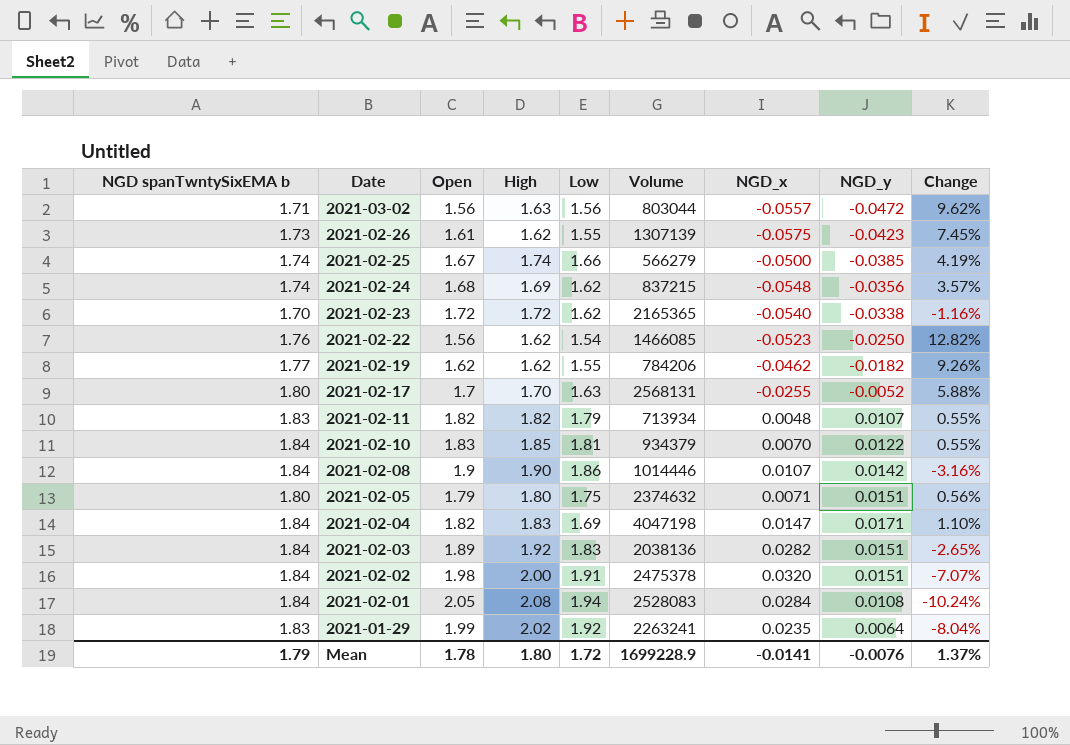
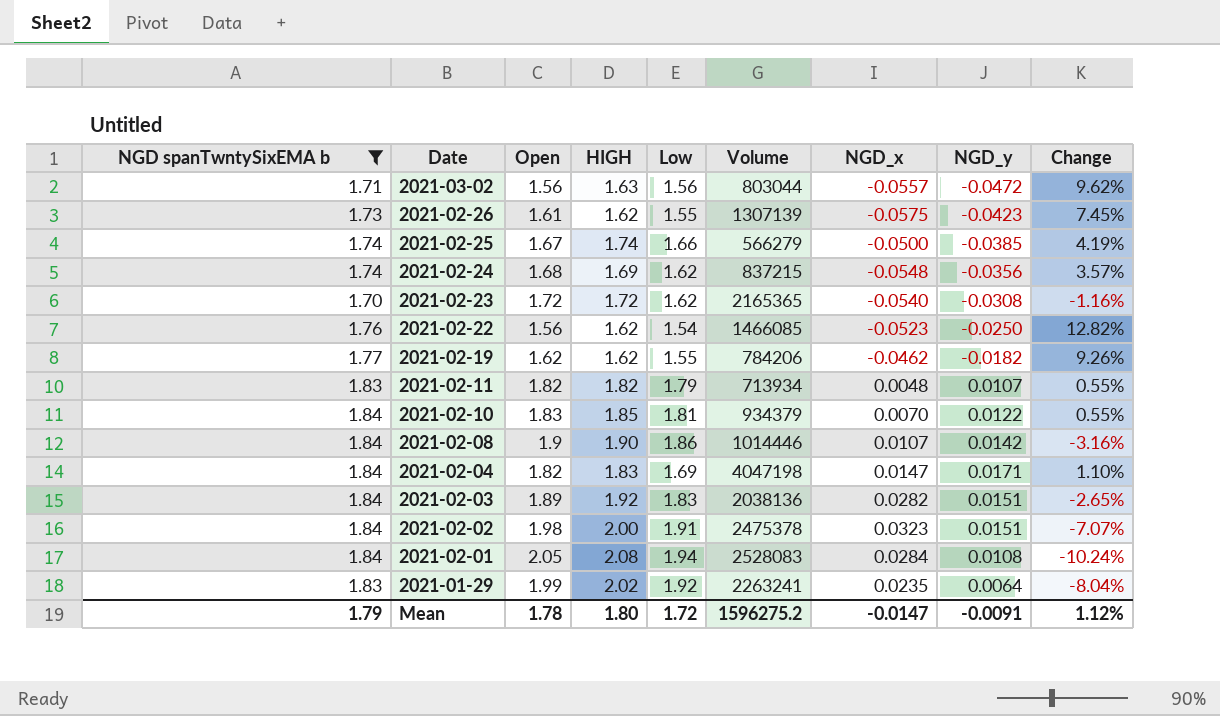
filter: none -> NGD spanTwntySixEMA b != 1.80
column name: High -> HIGH
2021-02-23 | NGD_y: -0.0338 -> -0.0308
2021-02-02 | NGD_x: 0.0320 -> 0.0323
Mean | Volume: 1699228.9 -> 1596275.2
Mean | NGD_x: -0.0141 -> -0.0147
Mean | NGD_y: -0.0076 -> -0.0091
Mean | Change: 1.37% -> 1.12%

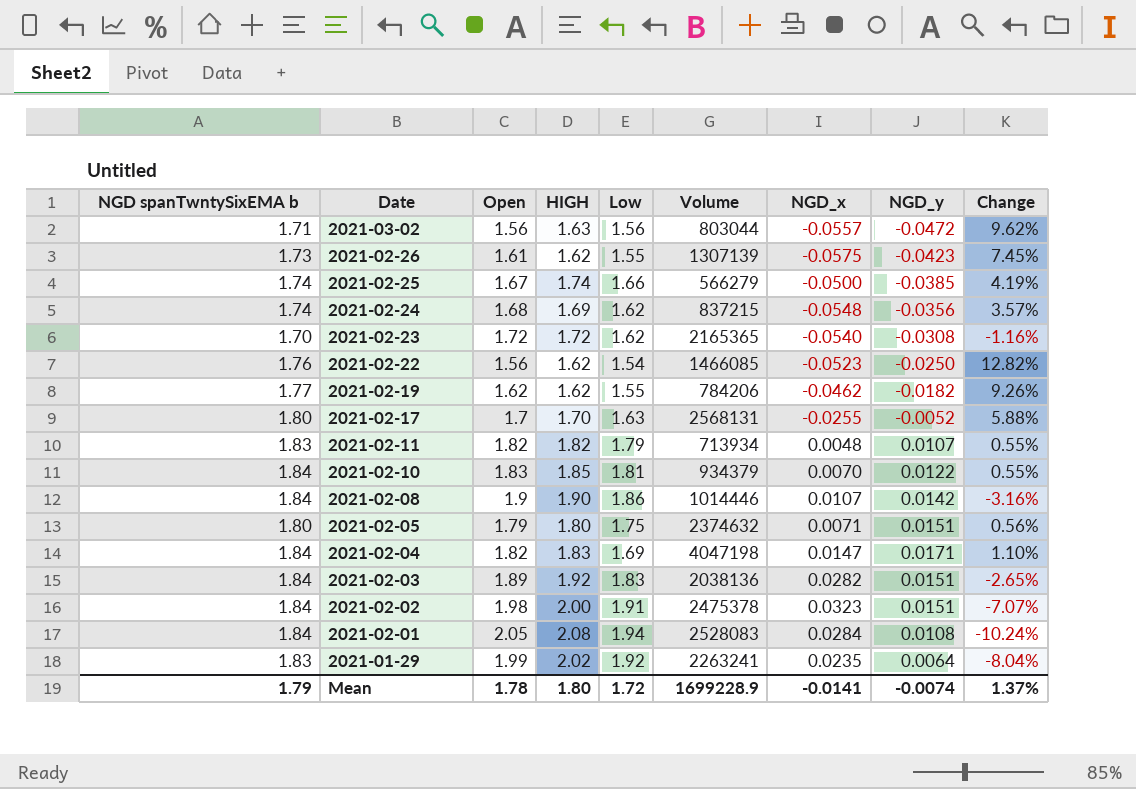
filter: NGD spanTwntySixEMA b != 1.80 -> none
Mean | Volume: 1596275.2 -> 1699228.9
Mean | NGD_x: -0.0147 -> -0.0141
Mean | NGD_y: -0.0091 -> -0.0074
Mean | Change: 1.12% -> 1.37%

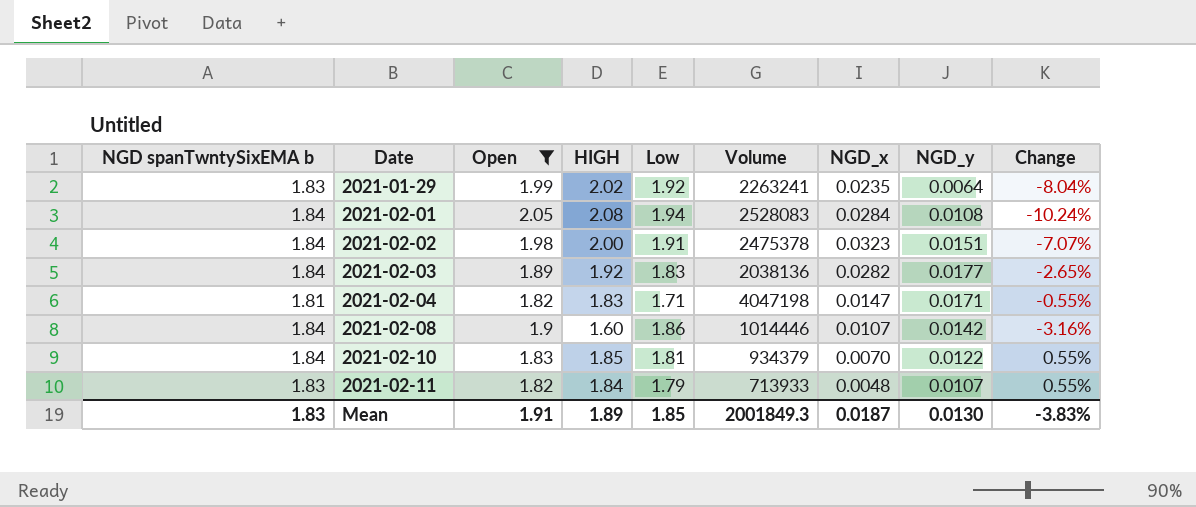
filter: none -> Open >= 1.82
row order: Date descending -> Date ascending
2021-02-03 | NGD_y: 0.0151 -> 0.0177
2021-02-04 | NGD spanTwntySixEMA b: 1.84 -> 1.81
2021-02-04 | Low: 1.69 -> 1.71
2021-02-04 | Change: 1.10% -> -0.55%
2021-02-08 | HIGH: 1.90 -> 1.60
2021-02-11 | HIGH: 1.82 -> 1.84
2021-02-11 | Volume: 713934 -> 713933
Mean | NGD spanTwntySixEMA b: 1.79 -> 1.83
Mean | Open: 1.78 -> 1.91
Mean | HIGH: 1.80 -> 1.89
Mean | Low: 1.72 -> 1.85
Mean | Volume: 1699228.9 -> 2001849.3
Mean | NGD_x: -0.0141 -> 0.0187
Mean | NGD_y: -0.0074 -> 0.0130
Mean | Change: 1.37% -> -3.83%

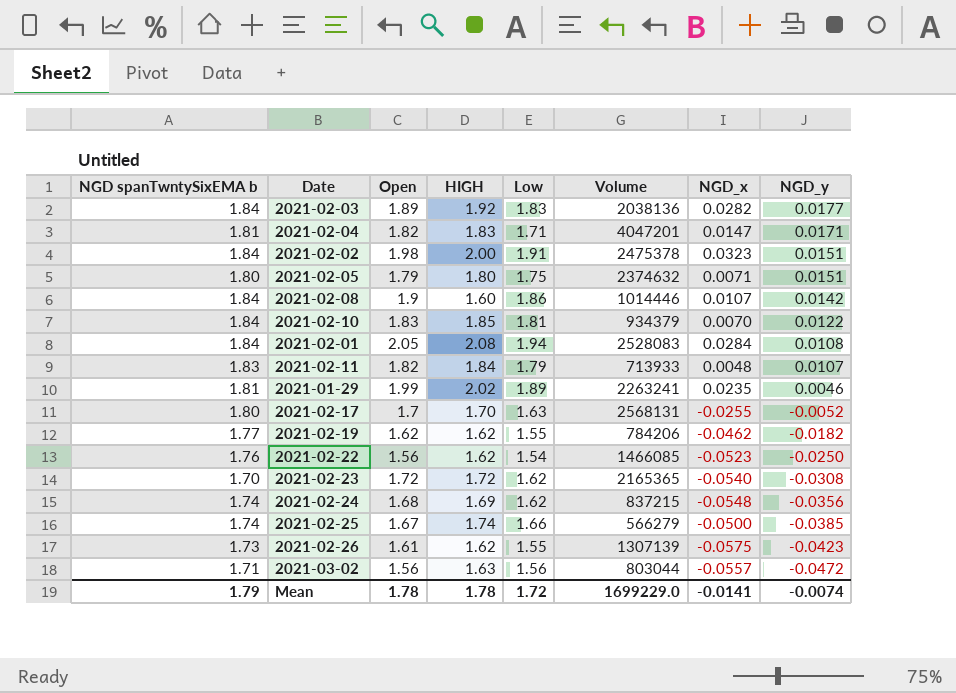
filter: Open >= 1.82 -> none
row order: Date ascending -> NGD_y descending
column Change | formula: ([NGD spanTwntySixEMA b] - [Open]) / [Open] -> none
2021-02-04 | Volume: 4047198 -> 4047201
2021-01-29 | NGD spanTwntySixEMA b: 1.83 -> 1.81
2021-01-29 | Low: 1.92 -> 1.89
2021-01-29 | NGD_y: 0.0064 -> 0.0046
Mean | NGD spanTwntySixEMA b: 1.83 -> 1.79
Mean | Open: 1.91 -> 1.78
Mean | HIGH: 1.89 -> 1.78
Mean | Low: 1.85 -> 1.72
Mean | Volume: 2001849.3 -> 1699229.0
Mean | NGD_x: 0.0187 -> -0.0141
Mean | NGD_y: 0.0130 -> -0.0074

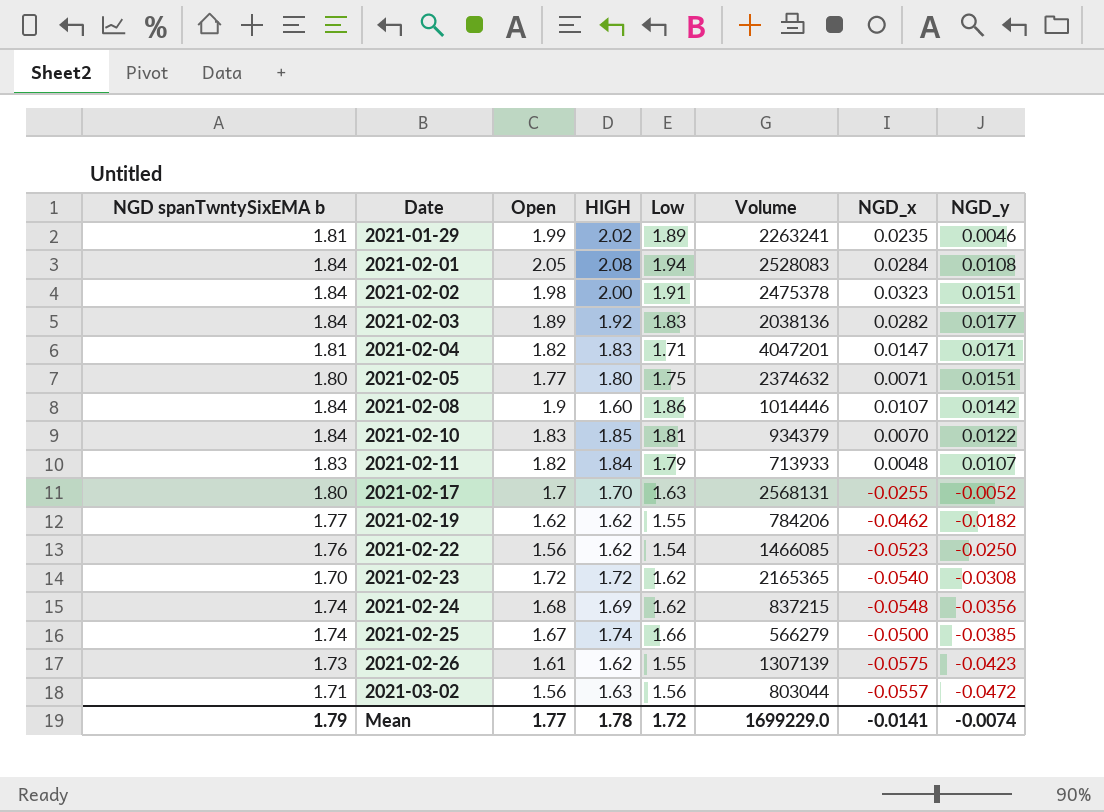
row order: NGD_y descending -> Date ascending
2021-02-05 | Open: 1.79 -> 1.77
Mean | Open: 1.78 -> 1.77

